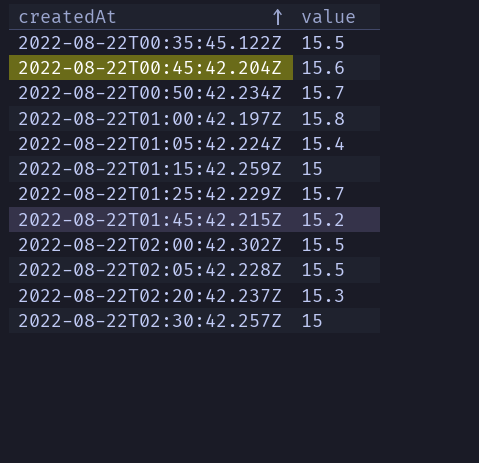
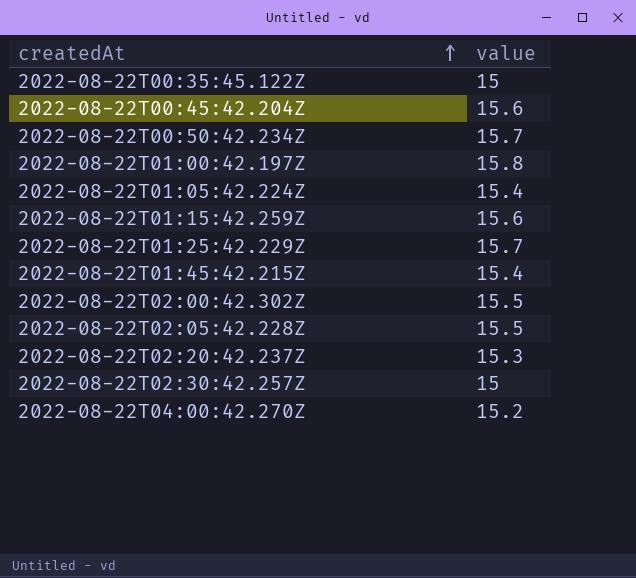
2022-08-22T00:35:45.122Z | value: 15.5 -> 15
2022-08-22T01:15:42.259Z | value: 15 -> 15.6
2022-08-22T01:45:42.215Z | value: 15.2 -> 15.4
row 2022-08-22T04:00:42.270Z: none -> 15.2

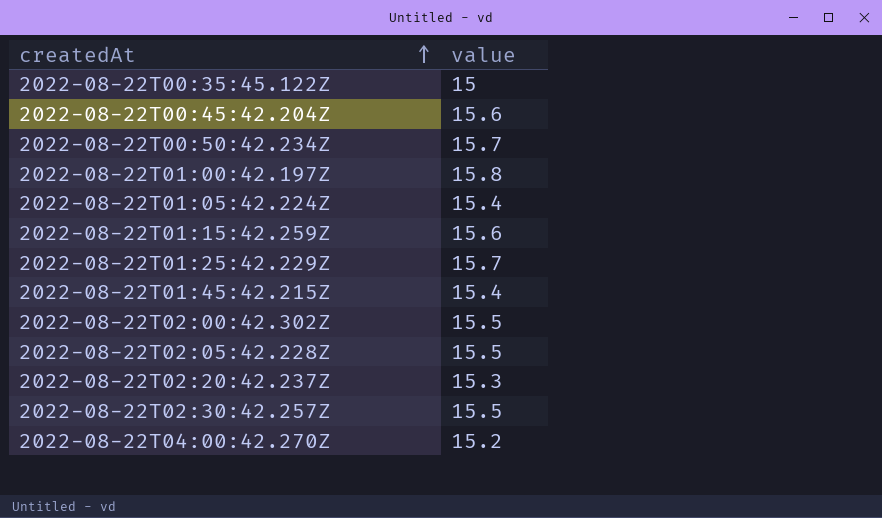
2022-08-22T02:30:42.257Z | value: 15 -> 15.5

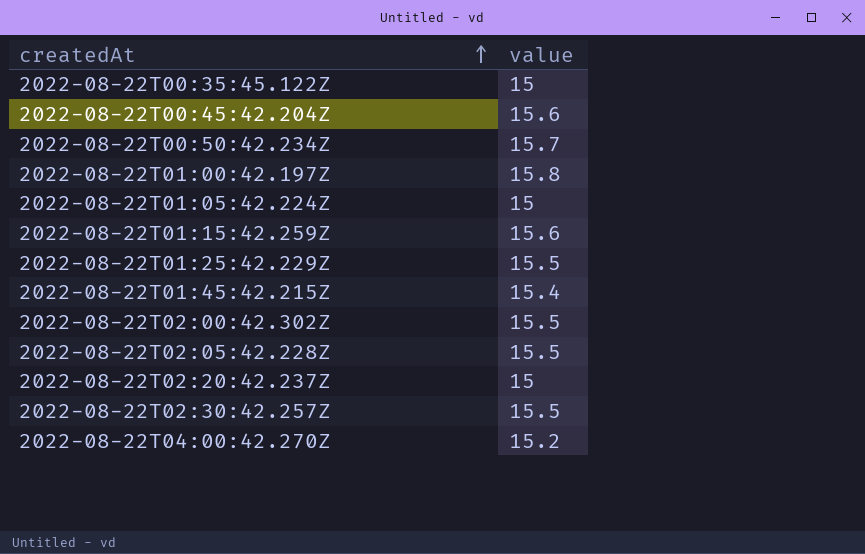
2022-08-22T01:05:42.224Z | value: 15.4 -> 15
2022-08-22T01:25:42.229Z | value: 15.7 -> 15.5
2022-08-22T02:20:42.237Z | value: 15.3 -> 15

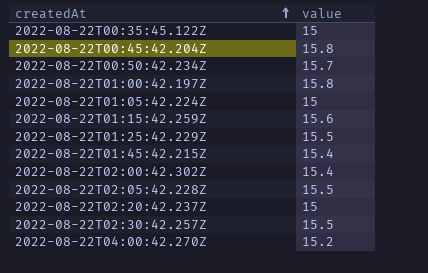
2022-08-22T00:45:42.204Z | value: 15.6 -> 15.8
2022-08-22T02:00:42.302Z | value: 15.5 -> 15.4

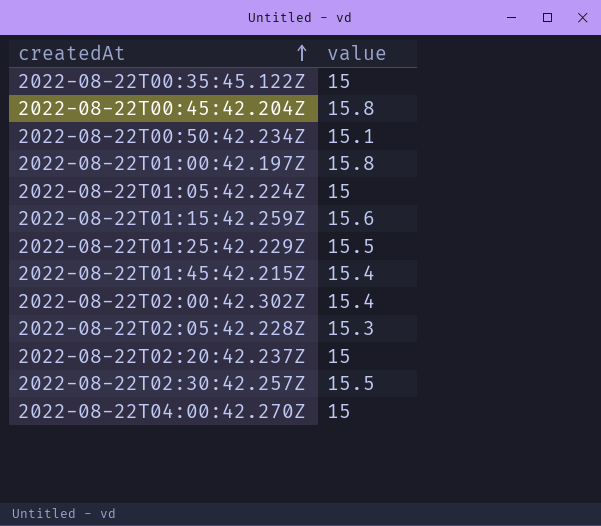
2022-08-22T00:50:42.234Z | value: 15.7 -> 15.1
2022-08-22T02:05:42.228Z | value: 15.5 -> 15.3
2022-08-22T04:00:42.270Z | value: 15.2 -> 15

